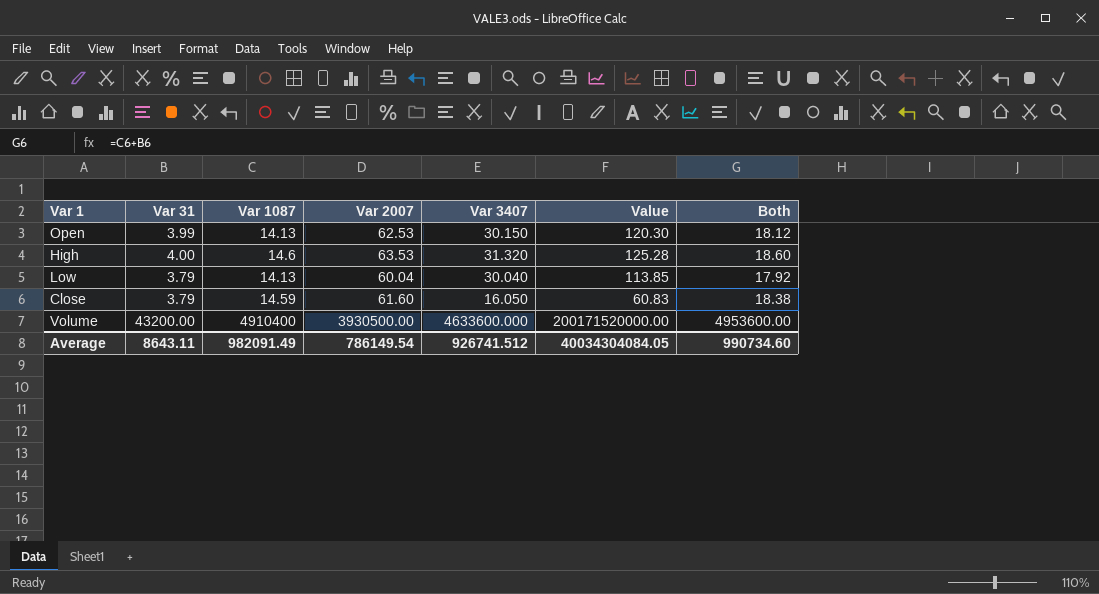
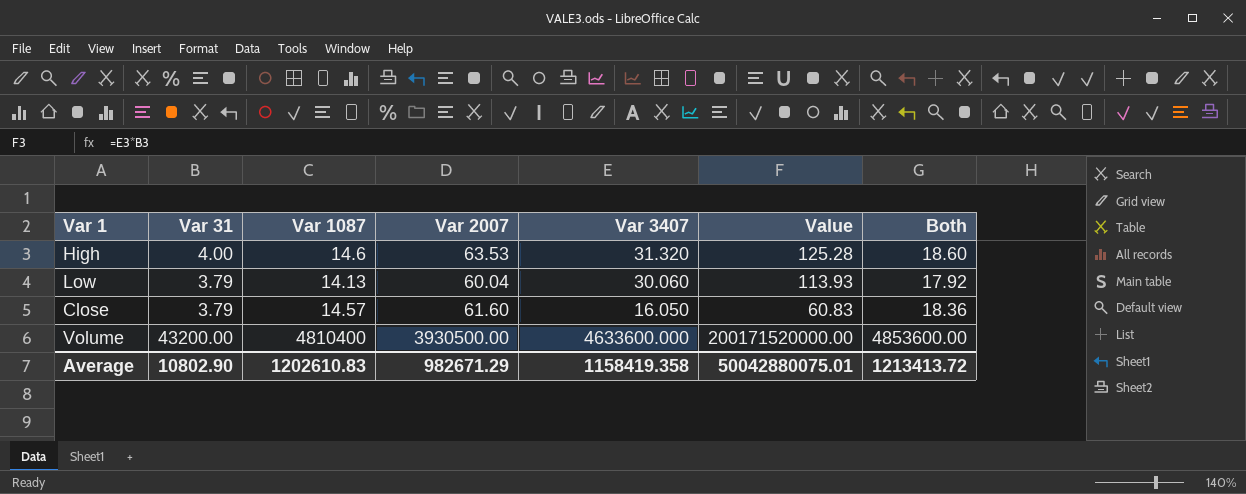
row Open: 3.99 | 14.13 | 62.53 | 30.150 | 120.30 | 18.12 -> none
Low | Var 3407: 30.040 -> 30.060
Low | Value: 113.85 -> 113.93
Close | Var 1087: 14.59 -> 14.57
Close | Both: 18.38 -> 18.36
Volume | Var 1087: 4910400 -> 4810400
Volume | Both: 4953600.00 -> 4853600.00
Average | Var 31: 8643.11 -> 10802.90
Average | Var 1087: 982091.49 -> 1202610.83
Average | Var 2007: 786149.54 -> 982671.29
Average | Var 3407: 926741.512 -> 1158419.358
Average | Value: 40034304084.05 -> 50042880075.01
Average | Both: 990734.60 -> 1213413.72

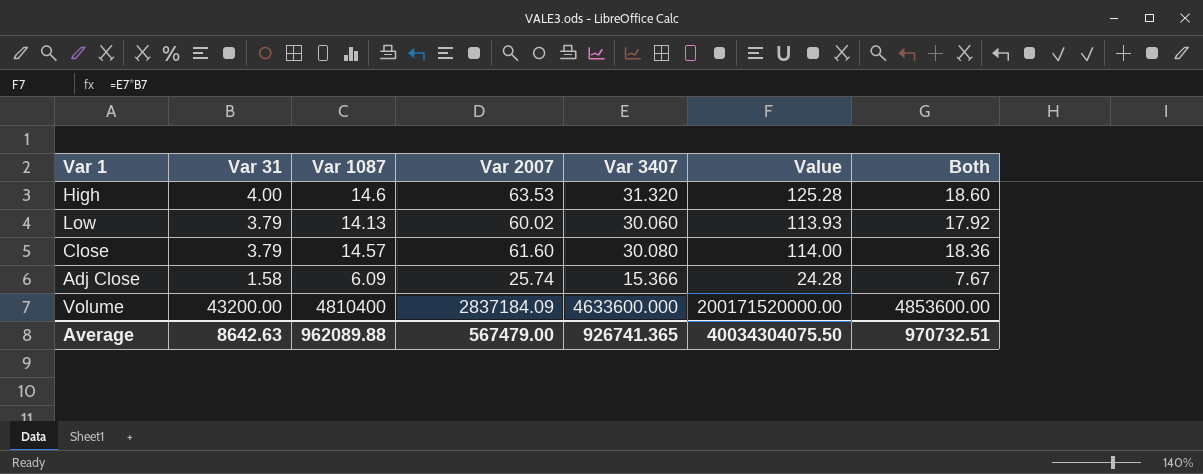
Low | Var 2007: 60.04 -> 60.02
Close | Var 3407: 16.050 -> 30.080
Close | Value: 60.83 -> 114.00
row Adj Close: none -> 1.58 | 6.09 | 25.74 | 15.366 | 24.28 | 7.67
Volume | Var 2007: 3930500.00 -> 2837184.09
Average | Var 31: 10802.90 -> 8642.63
Average | Var 1087: 1202610.83 -> 962089.88
Average | Var 2007: 982671.29 -> 567479.00
Average | Var 3407: 1158419.358 -> 926741.365
Average | Value: 50042880075.01 -> 40034304075.50
Average | Both: 1213413.72 -> 970732.51

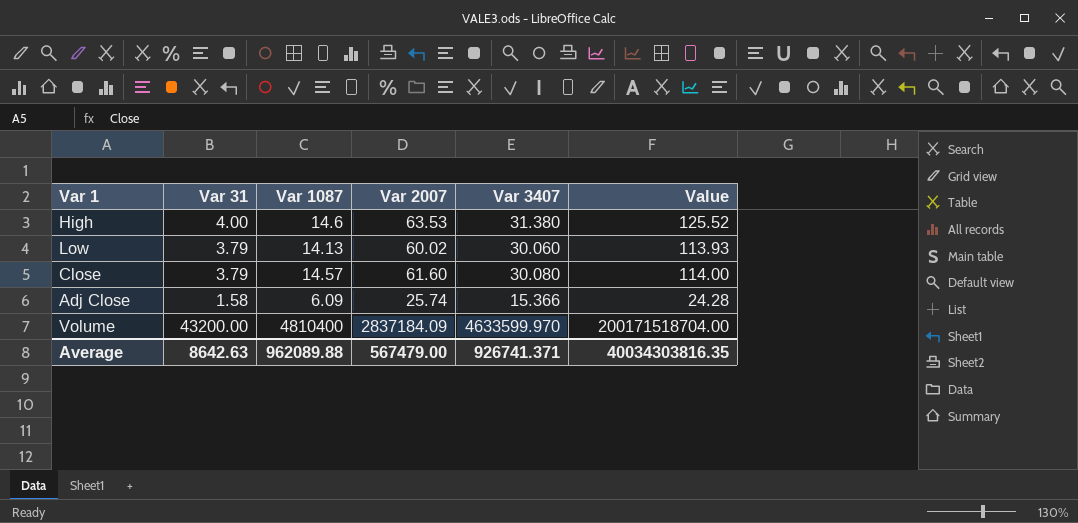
column Both | formula: [Var 31] + [Var 1087] -> none
High | Var 3407: 31.320 -> 31.380
High | Value: 125.28 -> 125.52
Volume | Var 3407: 4633600.000 -> 4633599.970
Volume | Value: 200171520000.00 -> 200171518704.00
Average | Var 3407: 926741.365 -> 926741.371
Average | Value: 40034304075.50 -> 40034303816.35

